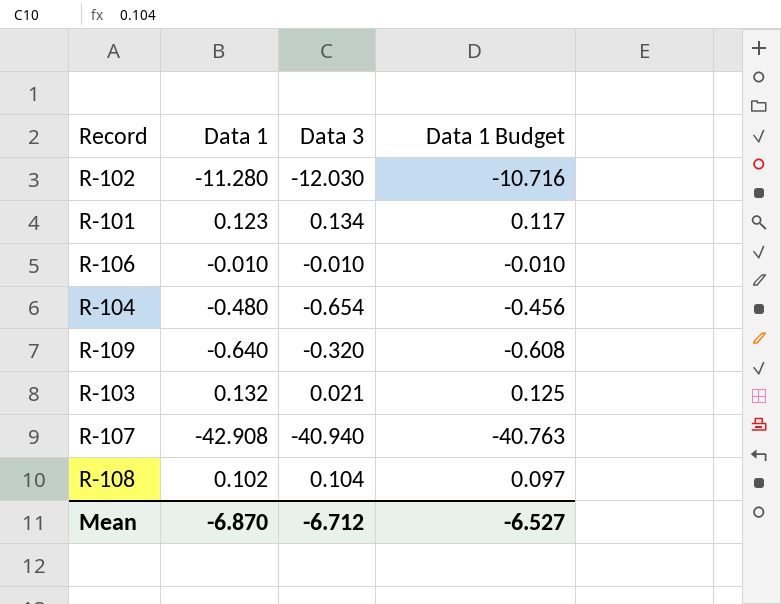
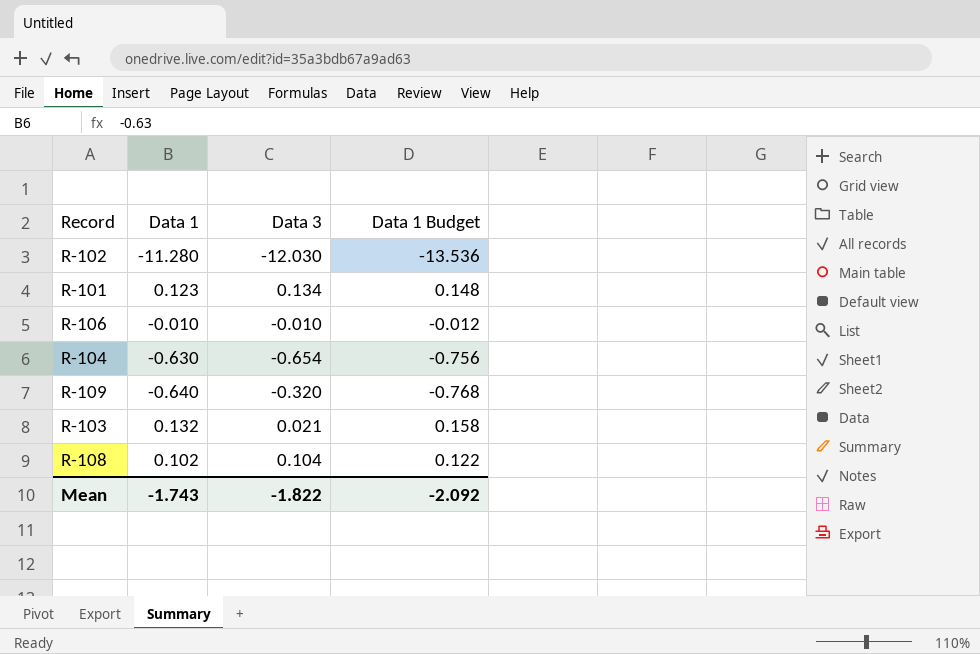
column Data 1 Budget | formula: [Data 1] * 0.95 -> [Data 1] * 1.2
row R-107: -42.908 | -40.940 | -40.763 -> none
R-104 | Data 1: -0.480 -> -0.630
Mean | Data 1: -6.870 -> -1.743
Mean | Data 3: -6.712 -> -1.822
Mean | Data 1 Budget: -6.527 -> -2.092

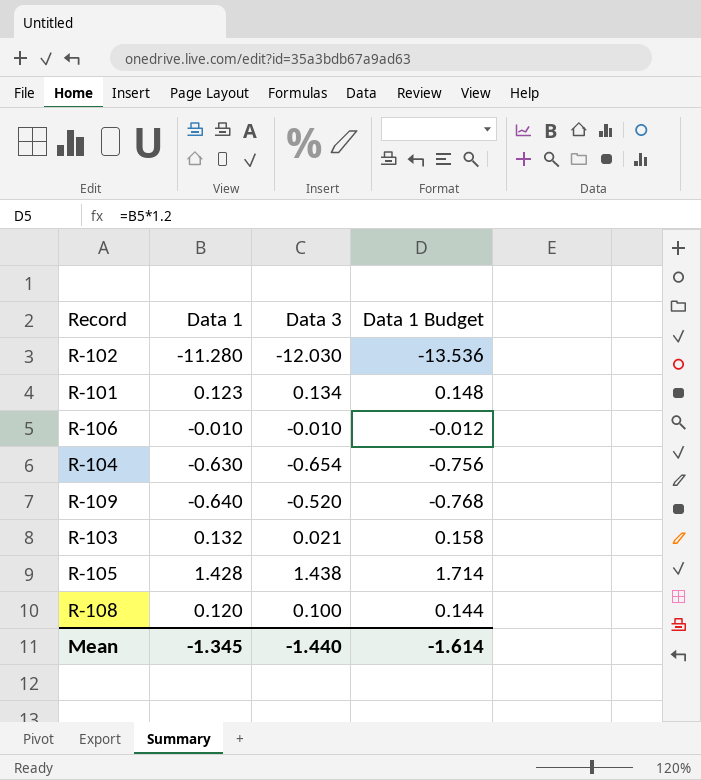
R-109 | Data 3: -0.320 -> -0.520
row R-105: none -> 1.428 | 1.438 | 1.714
R-108 | Data 1: 0.102 -> 0.120
R-108 | Data 3: 0.104 -> 0.100
R-108 | Data 1 Budget: 0.122 -> 0.144
Mean | Data 1: -1.743 -> -1.345
Mean | Data 3: -1.822 -> -1.440
Mean | Data 1 Budget: -2.092 -> -1.614

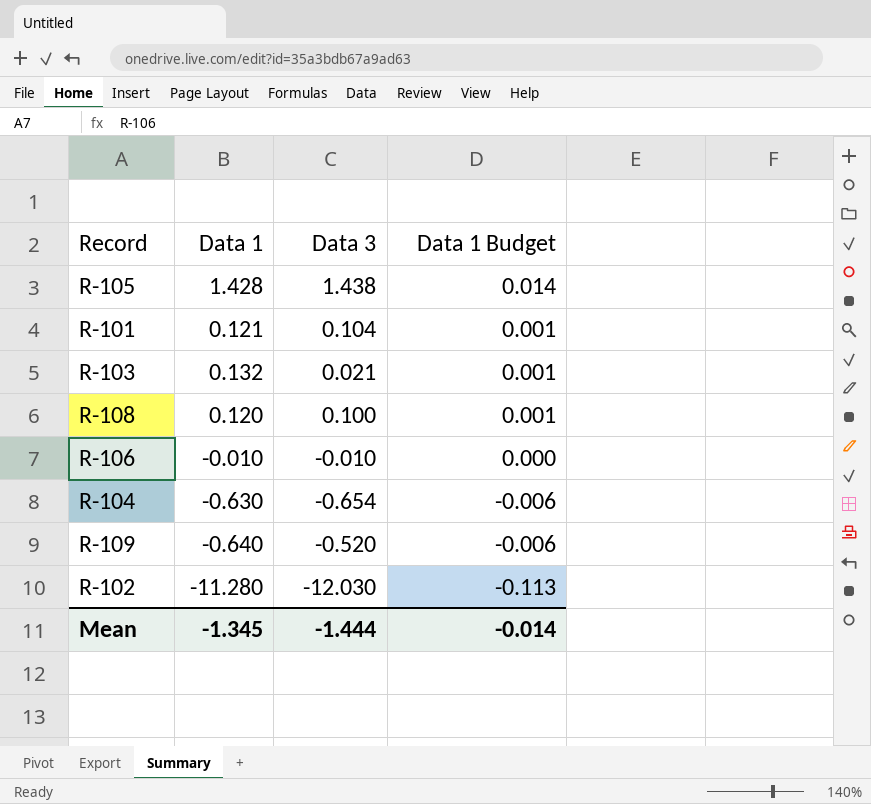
row order: none -> Data 1 Budget descending
column Data 1 Budget | formula: [Data 1] * 1.2 -> [Data 1] * 0.01
R-101 | Data 1: 0.123 -> 0.121
R-101 | Data 3: 0.134 -> 0.104
Mean | Data 3: -1.440 -> -1.444
Mean | Data 1 Budget: -1.614 -> -0.014

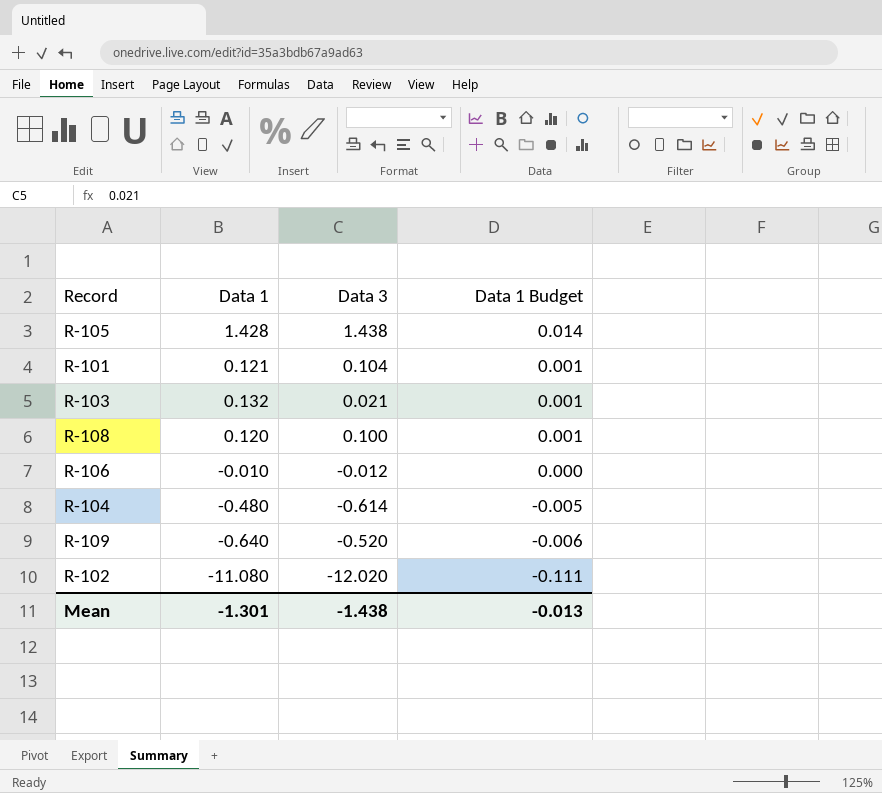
R-106 | Data 3: -0.010 -> -0.012
R-104 | Data 1: -0.630 -> -0.480
R-104 | Data 3: -0.654 -> -0.614
R-104 | Data 1 Budget: -0.006 -> -0.005
R-102 | Data 1: -11.280 -> -11.080
R-102 | Data 3: -12.030 -> -12.020
R-102 | Data 1 Budget: -0.113 -> -0.111
Mean | Data 1: -1.345 -> -1.301
Mean | Data 3: -1.444 -> -1.438
Mean | Data 1 Budget: -0.014 -> -0.013

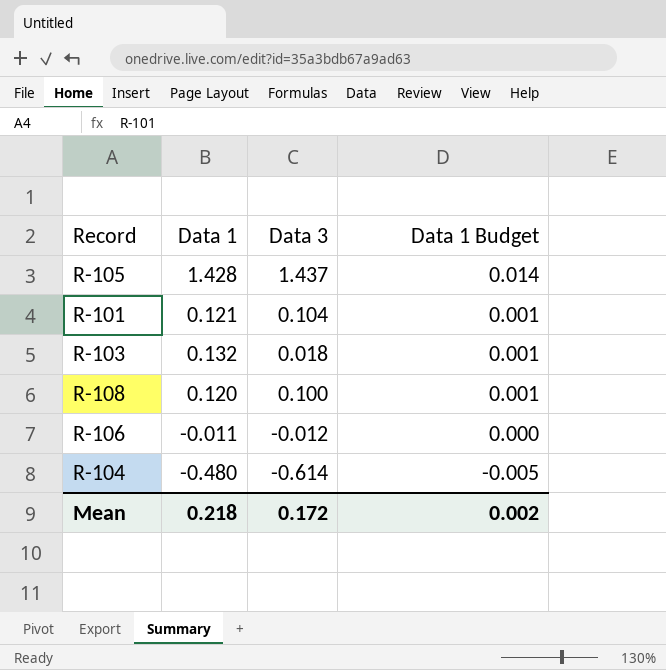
row R-109: -0.640 | -0.520 | -0.006 -> none
row R-102: -11.080 | -12.020 | -0.111 -> none
R-105 | Data 3: 1.438 -> 1.437
R-103 | Data 3: 0.021 -> 0.018
R-106 | Data 1: -0.010 -> -0.011
Mean | Data 1: -1.301 -> 0.218
Mean | Data 3: -1.438 -> 0.172
Mean | Data 1 Budget: -0.013 -> 0.002

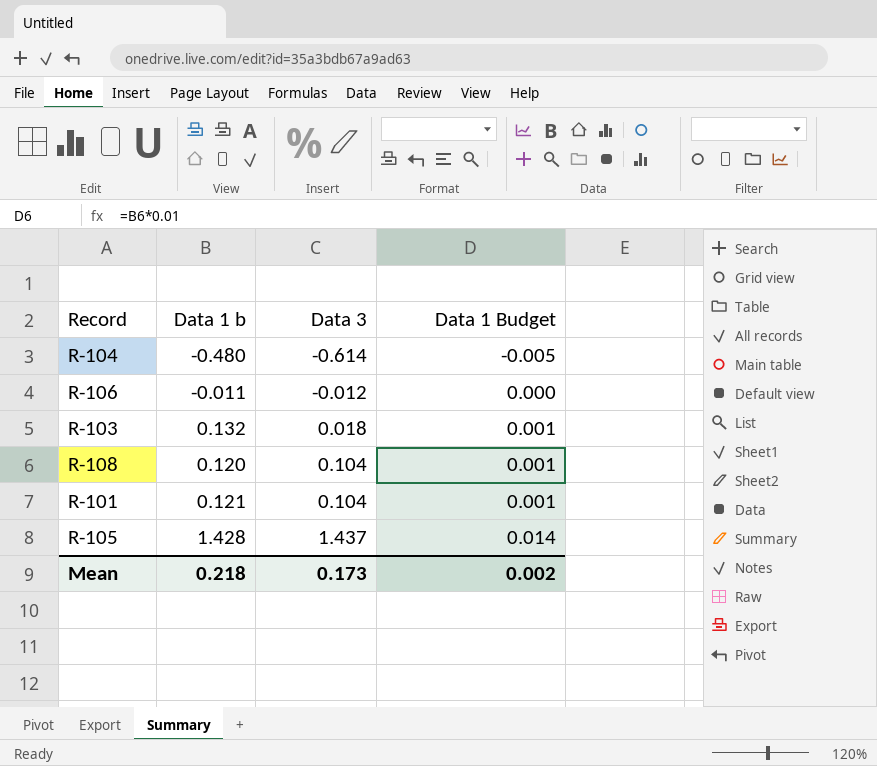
row order: Data 1 Budget descending -> Data 3 ascending
column name: Data 1 -> Data 1 b
R-108 | Data 3: 0.100 -> 0.104
Mean | Data 3: 0.172 -> 0.173

